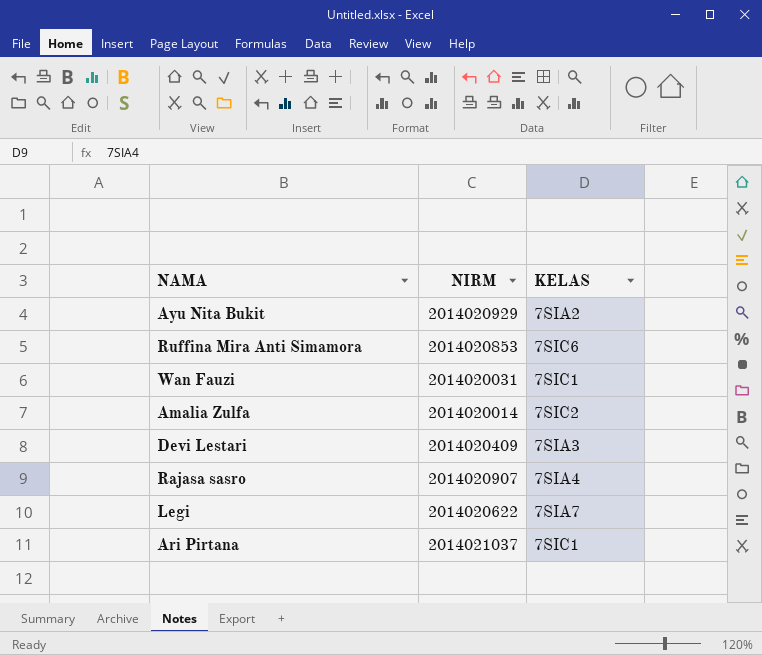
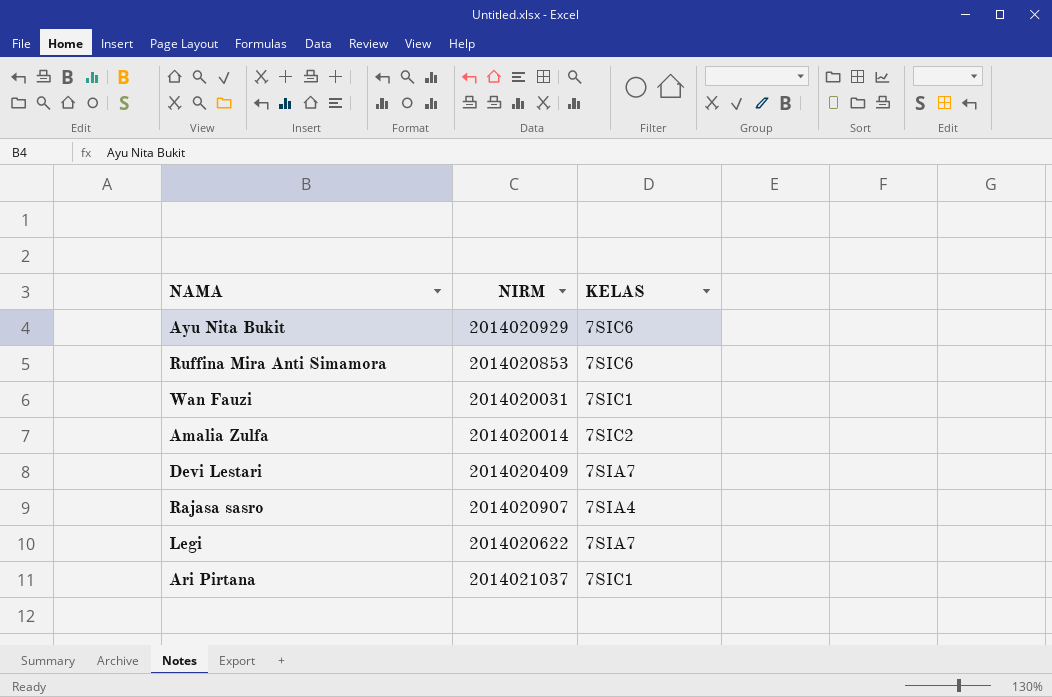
Ayu Nita Bukit | KELAS: 7SIA2 -> 7SIC6
Devi Lestari | KELAS: 7SIA3 -> 7SIA7

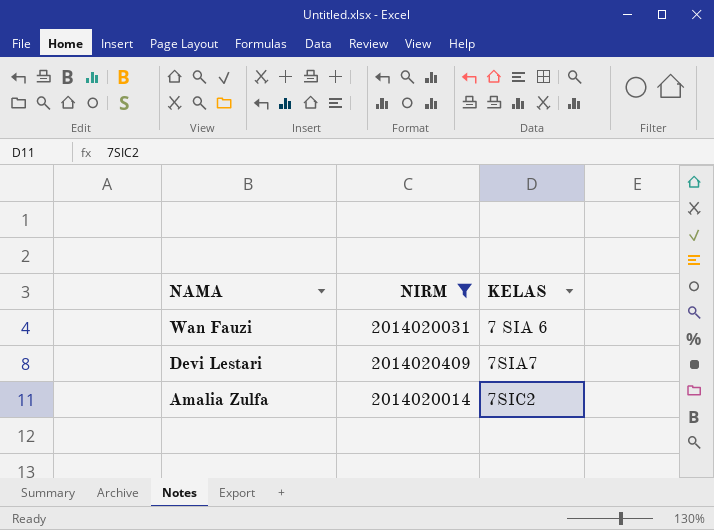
filter: none -> NIRM <= 2014020409
row order: none -> NAMA descending
Wan Fauzi | KELAS: 7SIC1 -> 7 SIA 6

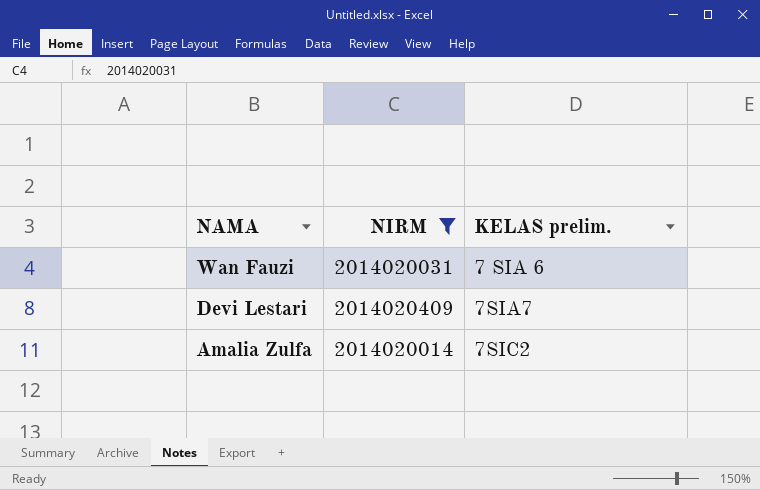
column name: KELAS -> KELAS prelim.

